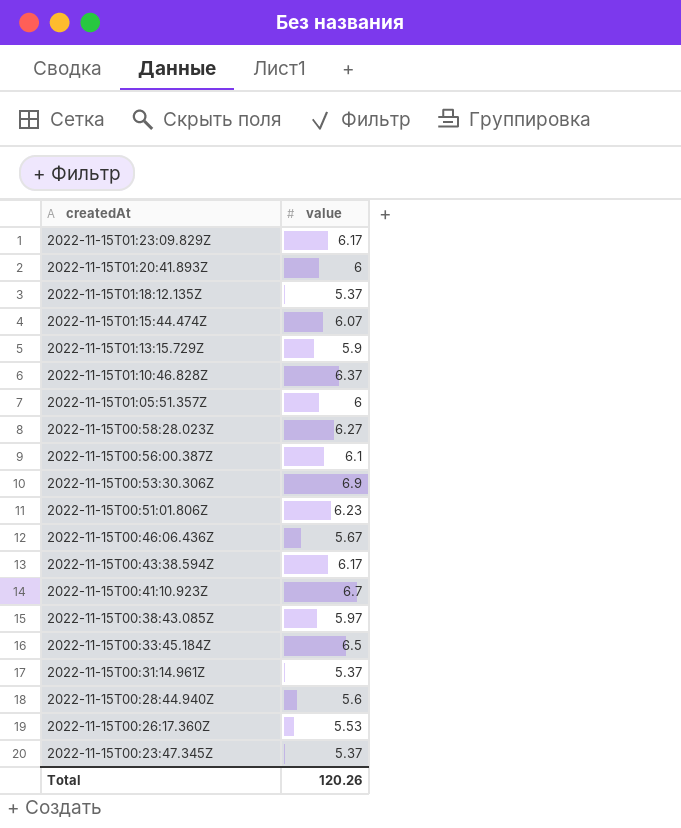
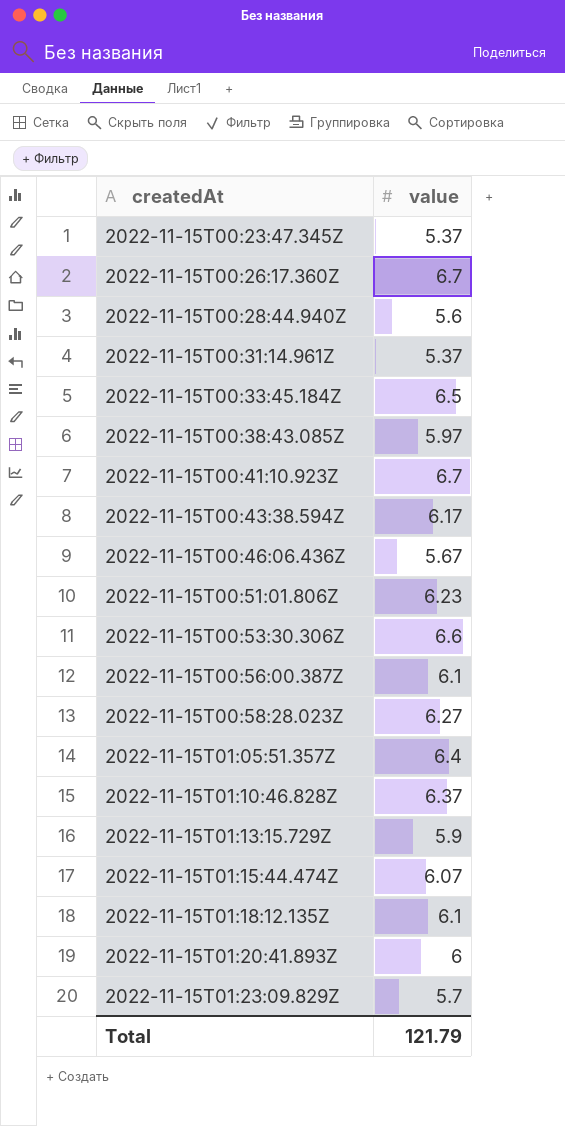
row order: createdAt descending -> createdAt ascending
2022-11-15T00:26:17.360Z | value: 5.53 -> 6.7
2022-11-15T00:53:30.306Z | value: 6.9 -> 6.6
2022-11-15T01:05:51.357Z | value: 6 -> 6.4
2022-11-15T01:18:12.135Z | value: 5.37 -> 6.1
2022-11-15T01:23:09.829Z | value: 6.17 -> 5.7
Total | value: 120.26 -> 121.79

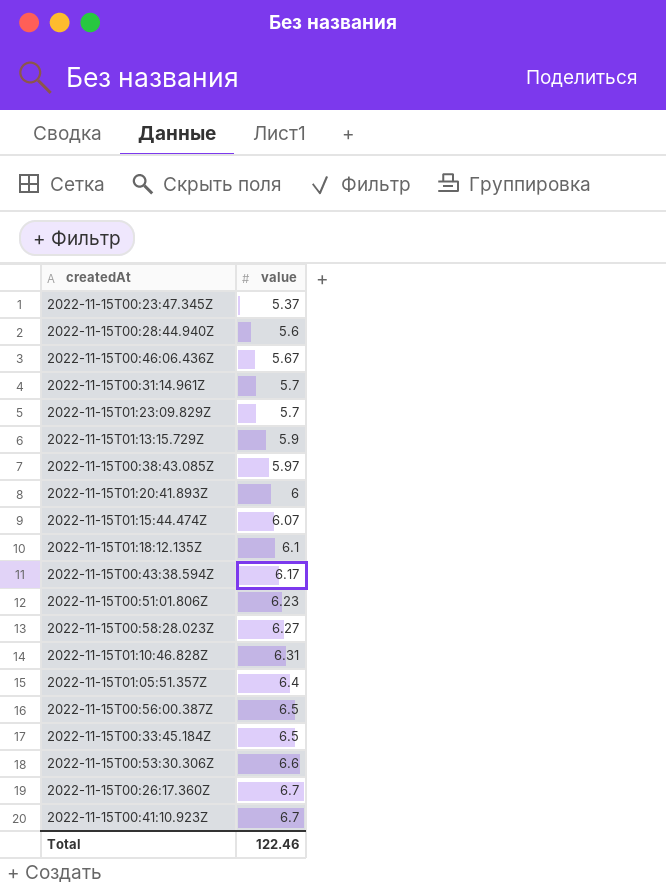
row order: createdAt ascending -> value ascending
2022-11-15T00:31:14.961Z | value: 5.37 -> 5.7
2022-11-15T01:10:46.828Z | value: 6.37 -> 6.31
2022-11-15T00:56:00.387Z | value: 6.1 -> 6.5
Total | value: 121.79 -> 122.46

